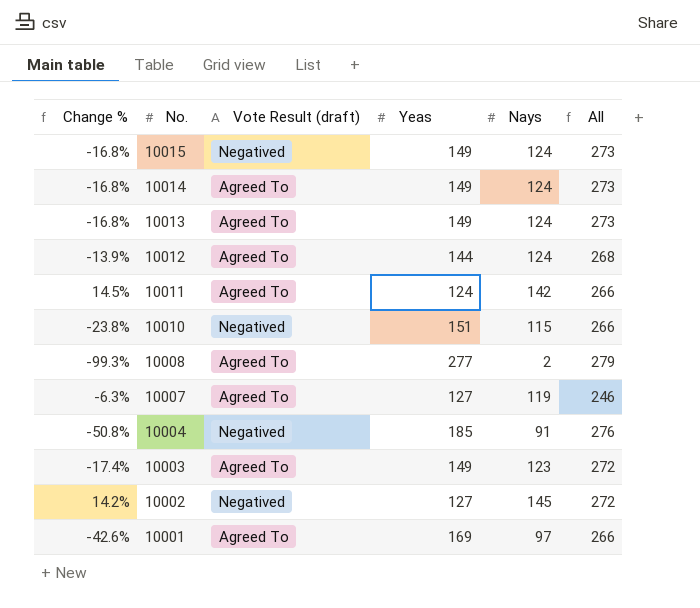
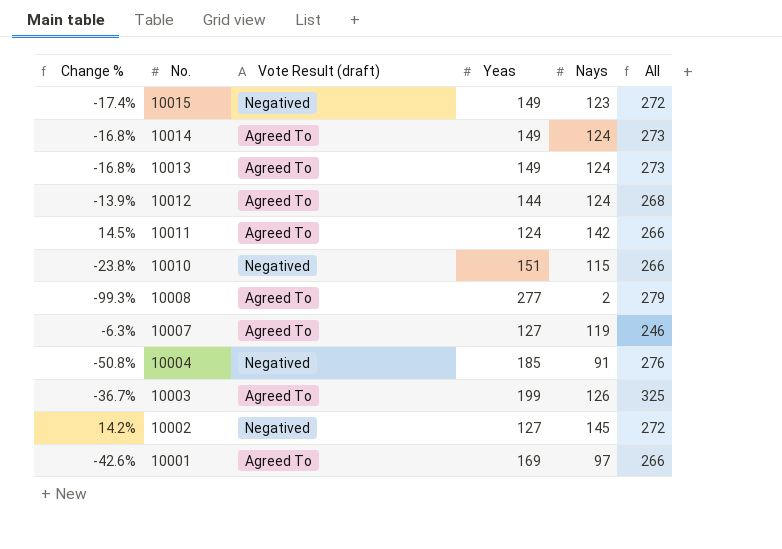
10015 | Change %: -16.8% -> -17.4%
10015 | Nays: 124 -> 123
10015 | All: 273 -> 272
10003 | Change %: -17.4% -> -36.7%
10003 | Yeas: 149 -> 199
10003 | Nays: 123 -> 126
10003 | All: 272 -> 325

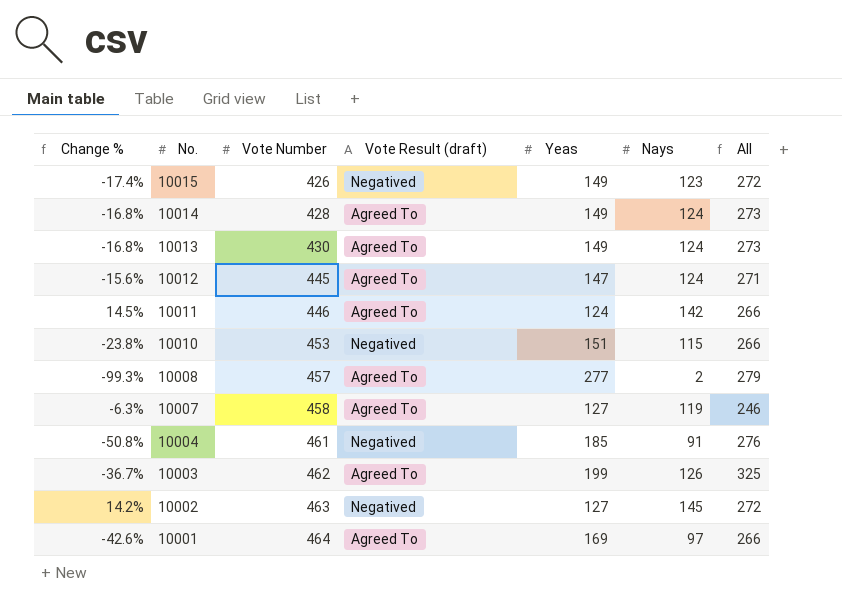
column Vote Number | position: none -> 3
10012 | Change %: -13.9% -> -15.6%
10012 | Yeas: 144 -> 147
10012 | All: 268 -> 271

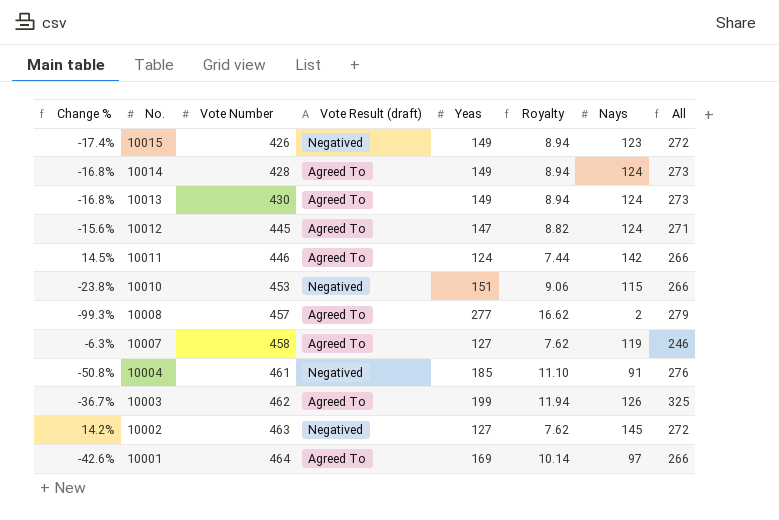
column Royalty | formula: none -> [Yeas] * 0.06

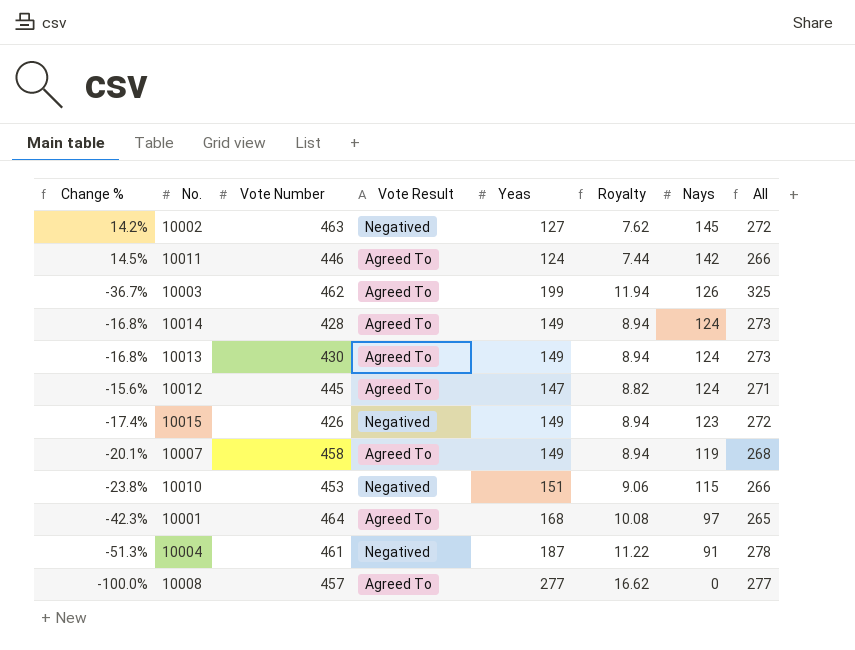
row order: No. descending -> Nays descending
column name: Vote Result (draft) -> Vote Result
10007 | Change %: -6.3% -> -20.1%
10007 | Yeas: 127 -> 149
10007 | Royalty: 7.62 -> 8.94
10007 | All: 246 -> 268
10001 | Change %: -42.6% -> -42.3%
10001 | Yeas: 169 -> 168
10001 | Royalty: 10.14 -> 10.08
10001 | All: 266 -> 265
10004 | Change %: -50.8% -> -51.3%
10004 | Yeas: 185 -> 187
10004 | Royalty: 11.10 -> 11.22
10004 | All: 276 -> 278
10008 | Change %: -99.3% -> -100.0%
10008 | Nays: 2 -> 0
10008 | All: 279 -> 277

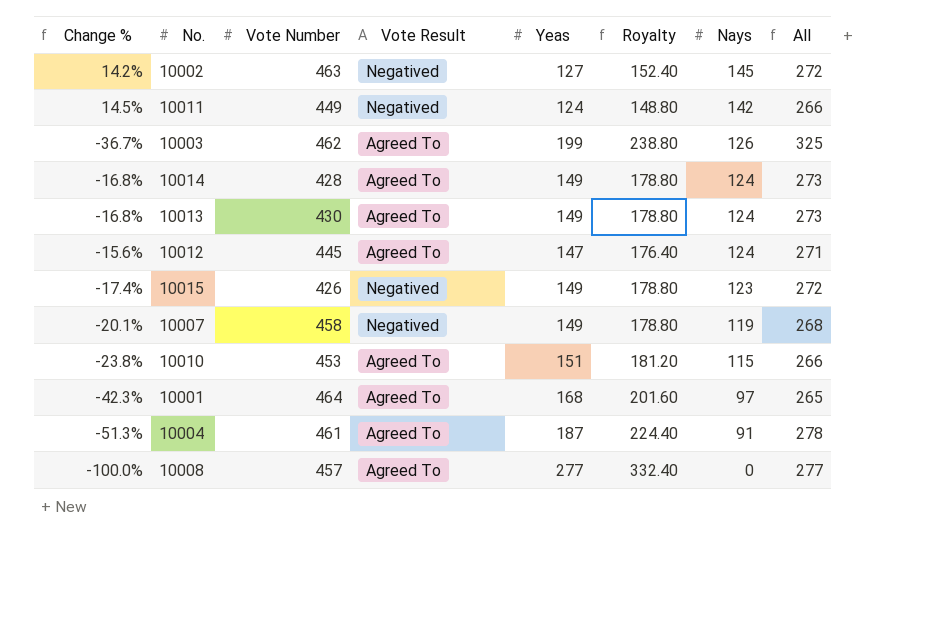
column Royalty | formula: [Yeas] * 0.06 -> [Yeas] * 1.2
10011 | Vote Number: 446 -> 449
10011 | Vote Result: Agreed To -> Negatived
10007 | Vote Result: Agreed To -> Negatived
10010 | Vote Result: Negatived -> Agreed To
10004 | Vote Result: Negatived -> Agreed To

